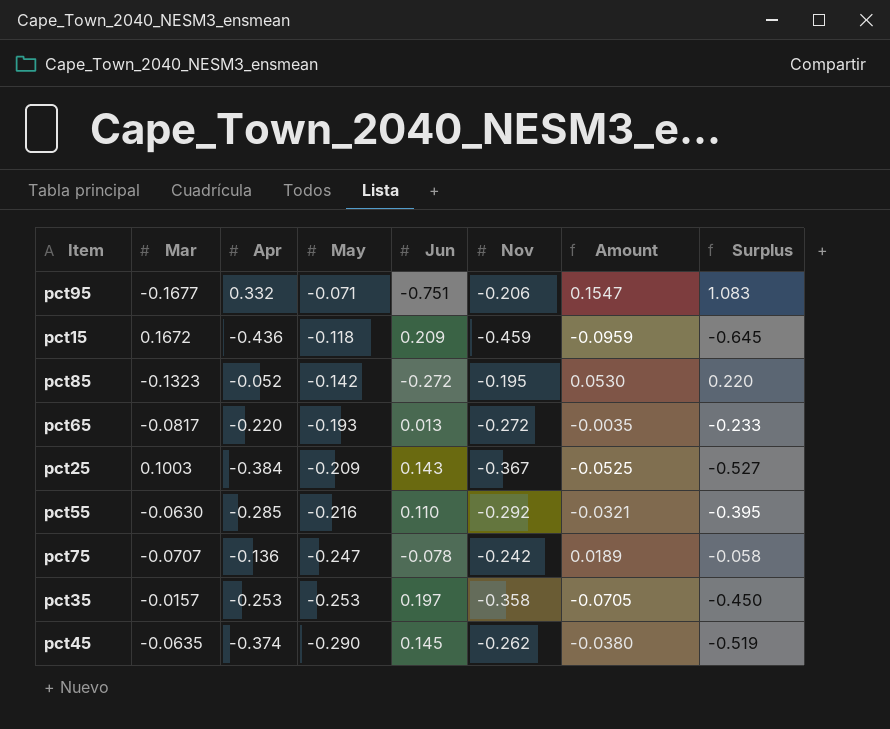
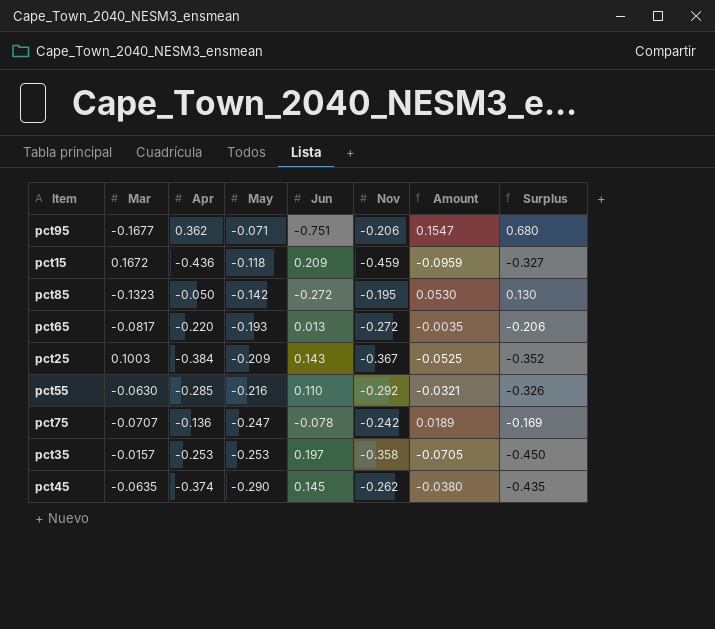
column Surplus | formula: [Apr] - [Jun] -> [May] - [Jun]
pct95 | Apr: 0.332 -> 0.362
pct85 | Apr: -0.052 -> -0.050

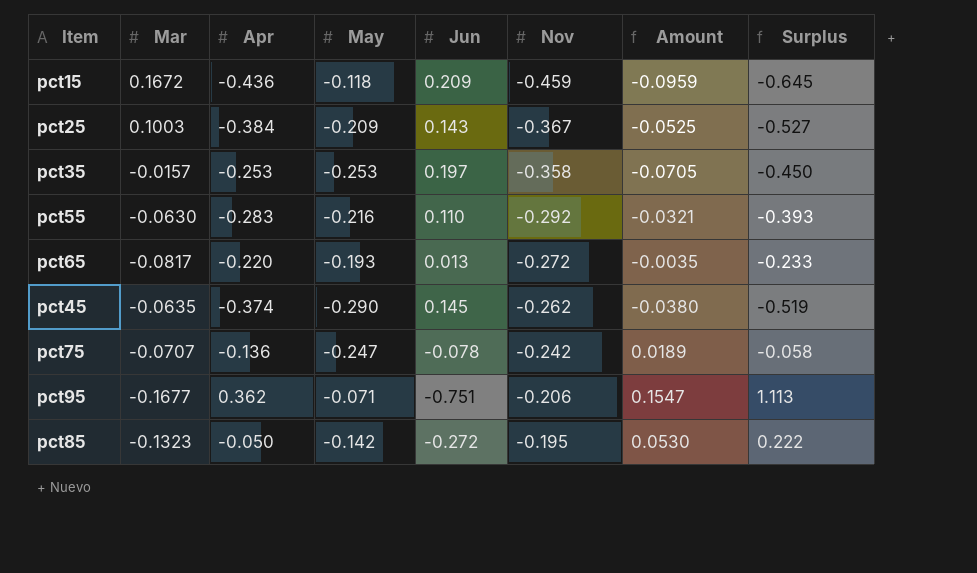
row order: May descending -> Nov ascending
column Surplus | formula: [May] - [Jun] -> [Apr] - [Jun]
pct55 | Apr: -0.285 -> -0.283

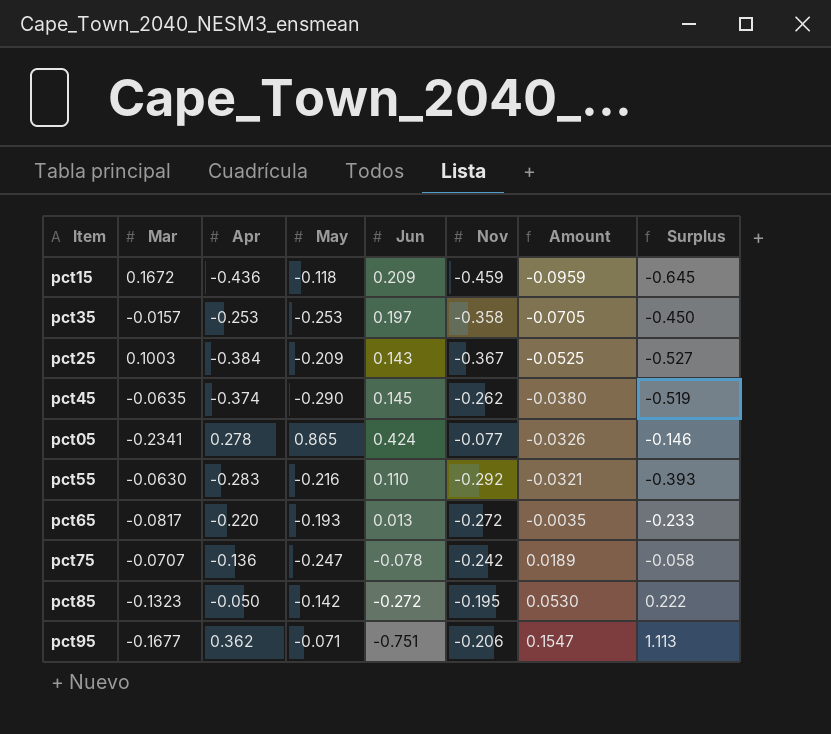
row order: Nov ascending -> Amount ascending
row pct05: none -> -0.2341 | 0.278 | 0.865 | 0.424 | -0.077 | -0.0326 | -0.146

